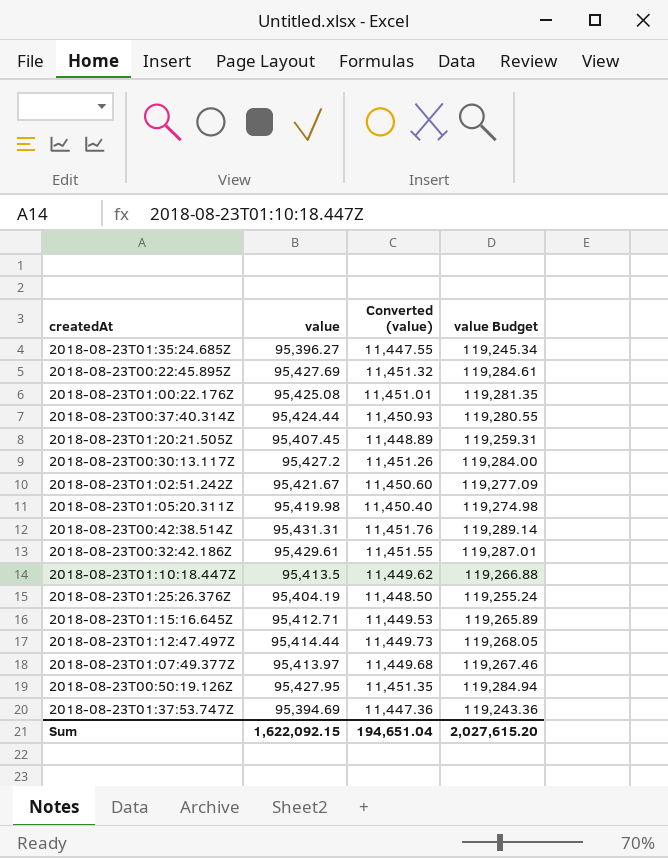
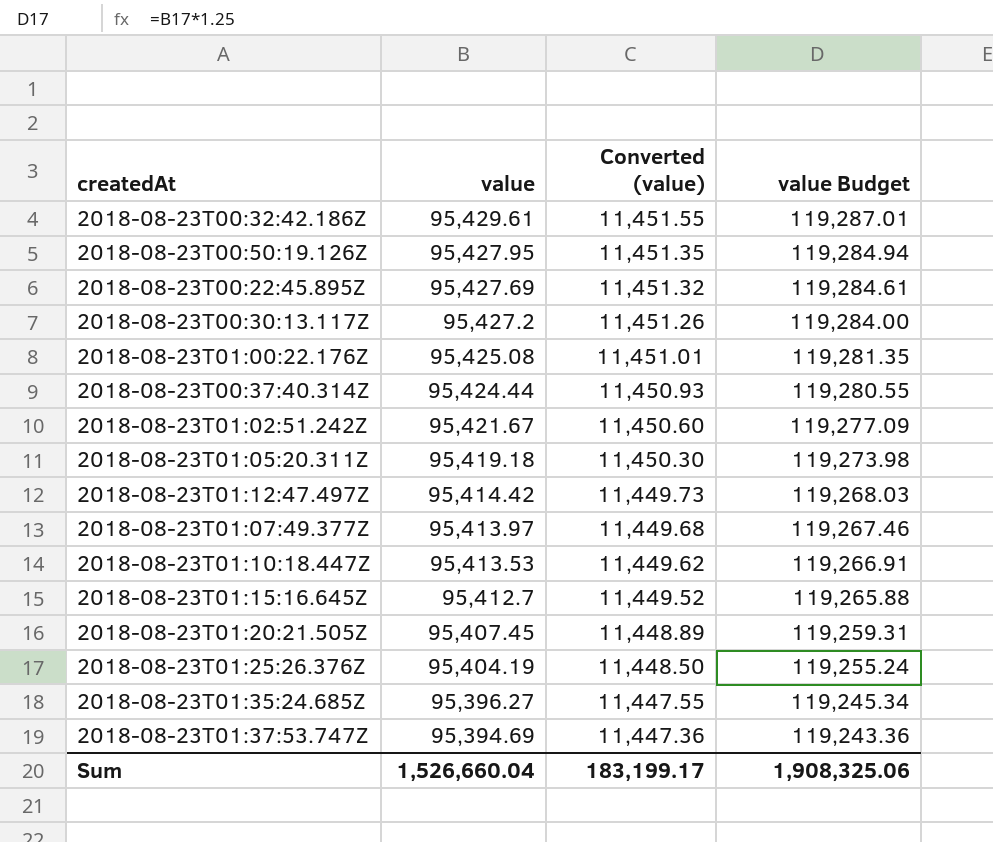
row order: none -> value descending
row 2018-08-23T00:42:38.514Z: 95,431.31 | 11,451.76 | 119,289.14 -> none
2018-08-23T01:05:20.311Z | value: 95,419.98 -> 95,419.18
2018-08-23T01:05:20.311Z | Converted (value): 11,450.40 -> 11,450.30
2018-08-23T01:05:20.311Z | value Budget: 119,274.98 -> 119,273.98
2018-08-23T01:12:47.497Z | value: 95,414.44 -> 95,414.42
2018-08-23T01:12:47.497Z | value Budget: 119,268.05 -> 119,268.03
2018-08-23T01:10:18.447Z | value: 95,413.5 -> 95,413.53
2018-08-23T01:10:18.447Z | value Budget: 119,266.88 -> 119,266.91
2018-08-23T01:15:16.645Z | value: 95,412.71 -> 95,412.7
2018-08-23T01:15:16.645Z | Converted (value): 11,449.53 -> 11,449.52
2018-08-23T01:15:16.645Z | value Budget: 119,265.89 -> 119,265.88
Sum | value: 1,622,092.15 -> 1,526,660.04
Sum | Converted (value): 194,651.04 -> 183,199.17
Sum | value Budget: 2,027,615.20 -> 1,908,325.06

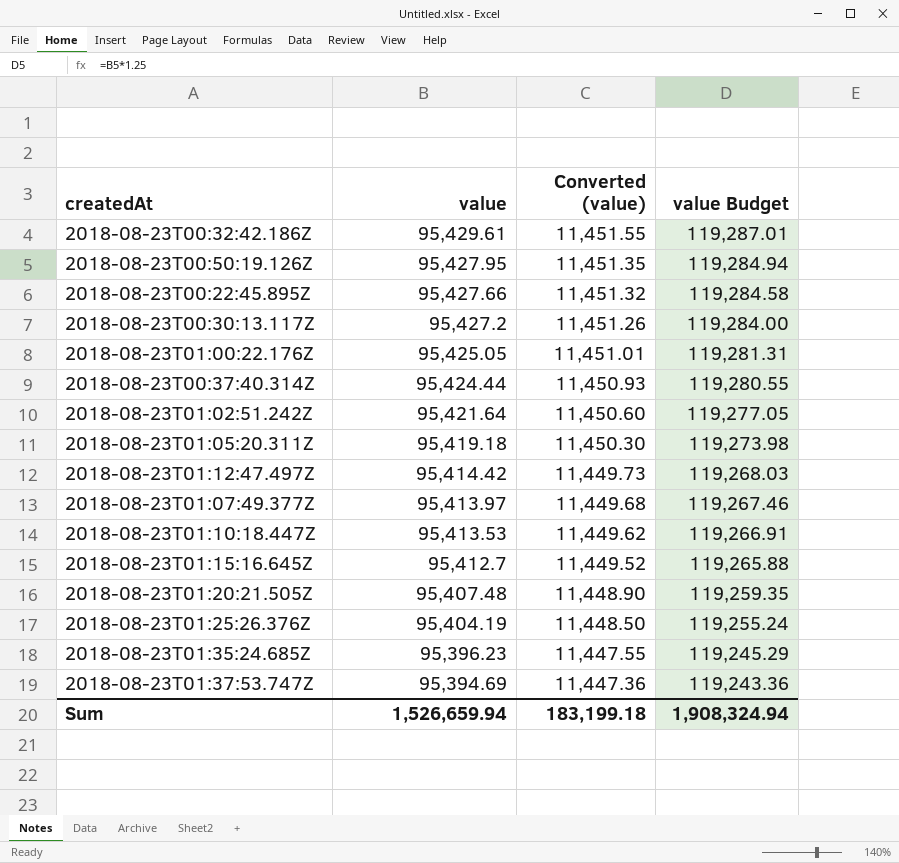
2018-08-23T00:22:45.895Z | value: 95,427.69 -> 95,427.66
2018-08-23T00:22:45.895Z | value Budget: 119,284.61 -> 119,284.58
2018-08-23T01:00:22.176Z | value: 95,425.08 -> 95,425.05
2018-08-23T01:00:22.176Z | value Budget: 119,281.35 -> 119,281.31
2018-08-23T01:02:51.242Z | value: 95,421.67 -> 95,421.64
2018-08-23T01:02:51.242Z | value Budget: 119,277.09 -> 119,277.05
2018-08-23T01:20:21.505Z | value: 95,407.45 -> 95,407.48
2018-08-23T01:20:21.505Z | Converted (value): 11,448.89 -> 11,448.90
2018-08-23T01:20:21.505Z | value Budget: 119,259.31 -> 119,259.35
2018-08-23T01:35:24.685Z | value: 95,396.27 -> 95,396.23
2018-08-23T01:35:24.685Z | value Budget: 119,245.34 -> 119,245.29
Sum | value: 1,526,660.04 -> 1,526,659.94
Sum | Converted (value): 183,199.17 -> 183,199.18
Sum | value Budget: 1,908,325.06 -> 1,908,324.94

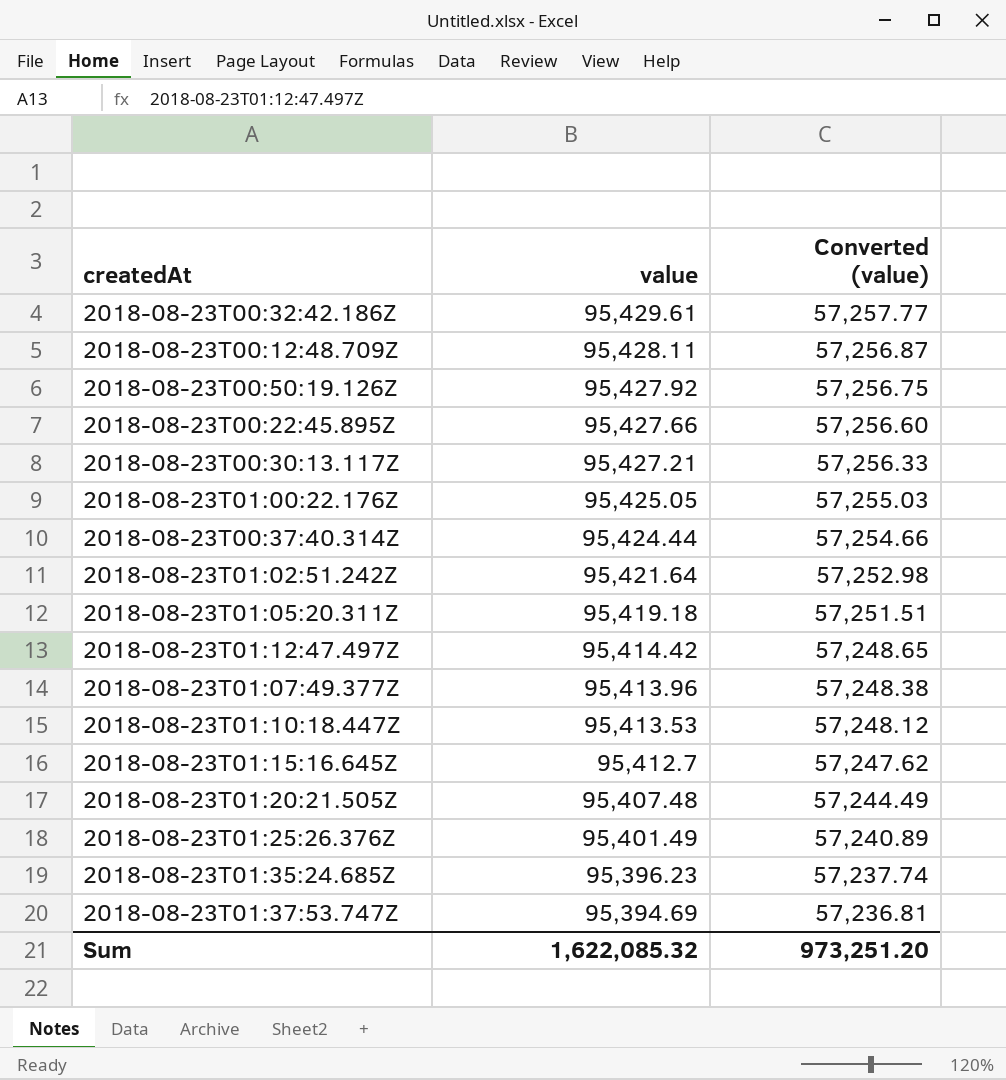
column value Budget | formula: [value] * 1.25 -> none
column Converted (value) | formula: [value] * 0.12 -> [value] * 0.6
row 2018-08-23T00:12:48.709Z: none -> 95,428.11 | 57,256.87
2018-08-23T00:50:19.126Z | value: 95,427.95 -> 95,427.92
2018-08-23T00:30:13.117Z | value: 95,427.2 -> 95,427.21
2018-08-23T01:07:49.377Z | value: 95,413.97 -> 95,413.96
2018-08-23T01:25:26.376Z | value: 95,404.19 -> 95,401.49
Sum | value: 1,526,659.94 -> 1,622,085.32
Sum | Converted (value): 183,199.18 -> 973,251.20

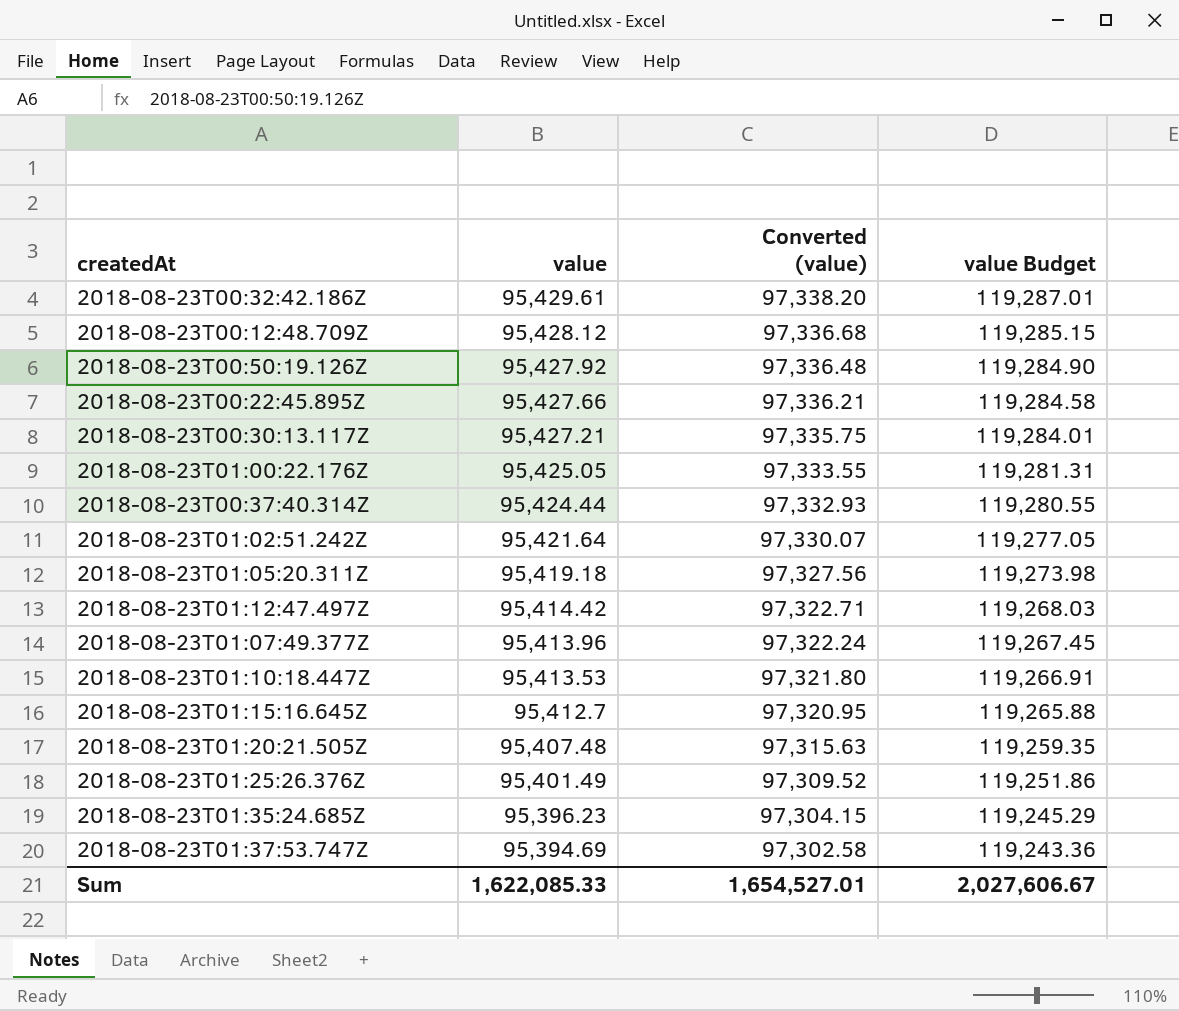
column Converted (value) | formula: [value] * 0.6 -> [value] * 1.02
column value Budget | formula: none -> [value] * 1.25
2018-08-23T00:12:48.709Z | value: 95,428.11 -> 95,428.12
Sum | value: 1,622,085.32 -> 1,622,085.33
Sum | Converted (value): 973,251.20 -> 1,654,527.01

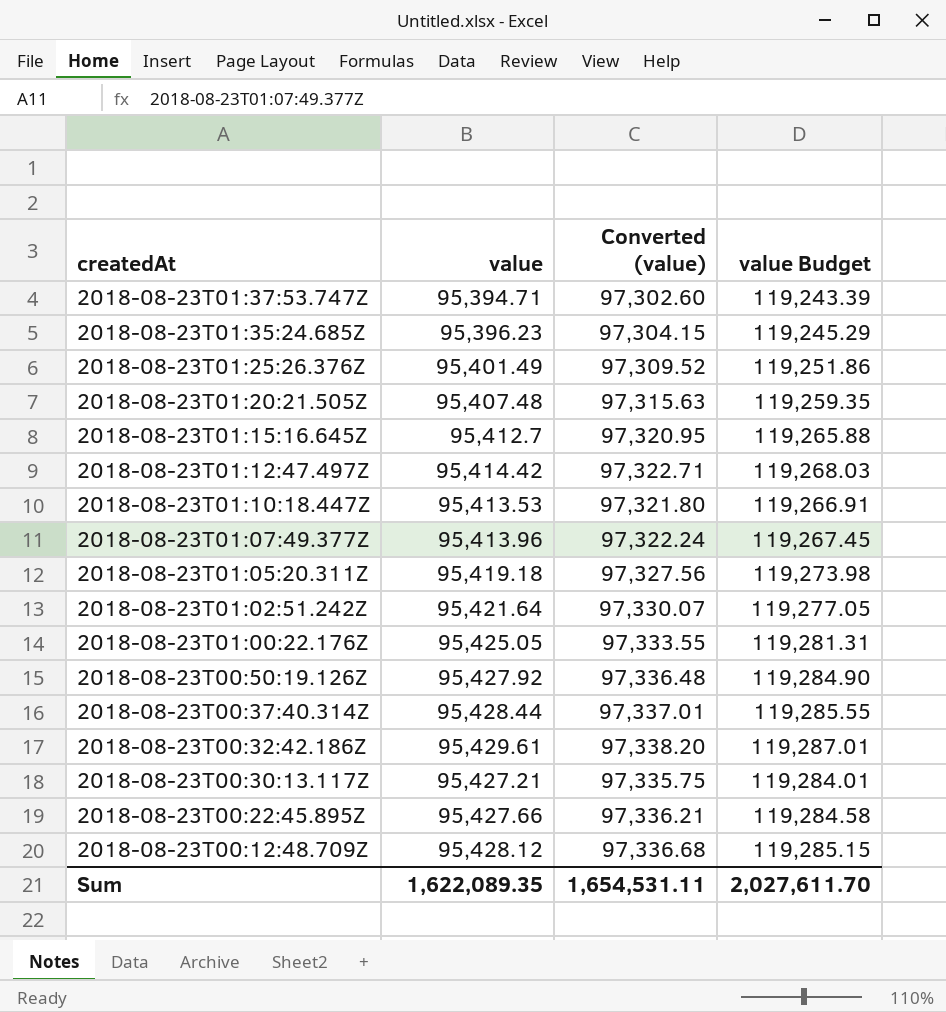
row order: value descending -> createdAt descending
2018-08-23T01:37:53.747Z | value: 95,394.69 -> 95,394.71
2018-08-23T01:37:53.747Z | Converted (value): 97,302.58 -> 97,302.60
2018-08-23T01:37:53.747Z | value Budget: 119,243.36 -> 119,243.39
2018-08-23T00:37:40.314Z | value: 95,424.44 -> 95,428.44
2018-08-23T00:37:40.314Z | Converted (value): 97,332.93 -> 97,337.01
2018-08-23T00:37:40.314Z | value Budget: 119,280.55 -> 119,285.55
Sum | value: 1,622,085.33 -> 1,622,089.35
Sum | Converted (value): 1,654,527.01 -> 1,654,531.11
Sum | value Budget: 2,027,606.67 -> 2,027,611.70

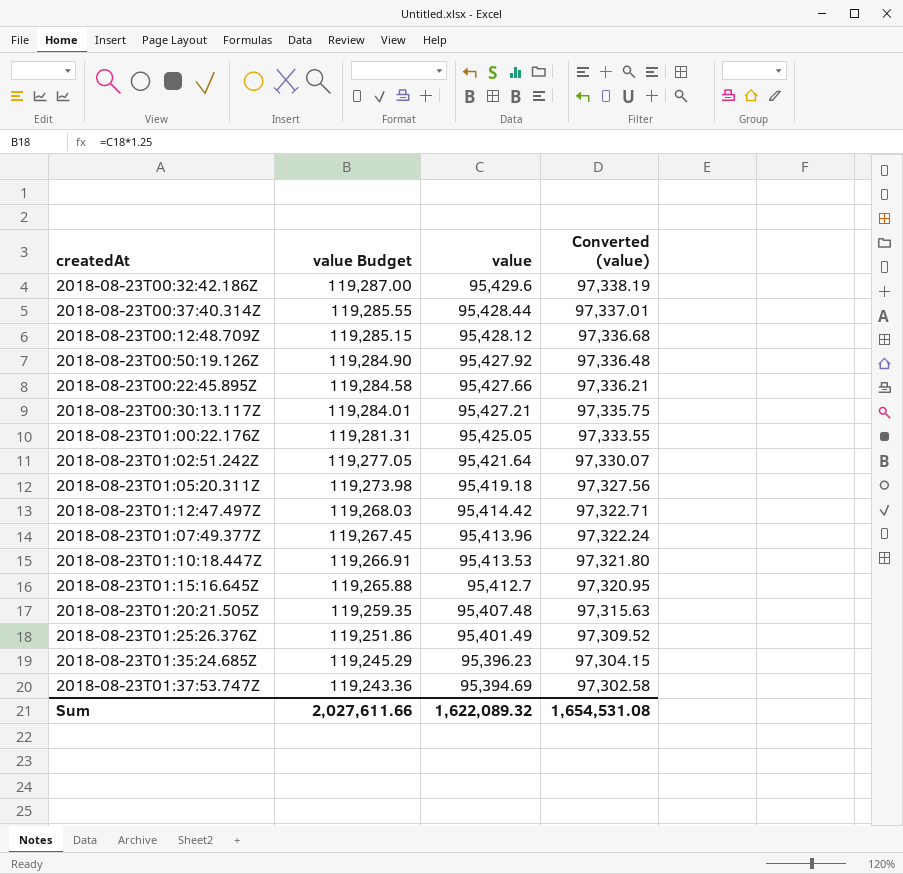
row order: createdAt descending -> value Budget descending
column value Budget | position: 4 -> 2
2018-08-23T00:32:42.186Z | value Budget: 119,287.01 -> 119,287.00
2018-08-23T00:32:42.186Z | value: 95,429.61 -> 95,429.6
2018-08-23T00:32:42.186Z | Converted (value): 97,338.20 -> 97,338.19
2018-08-23T01:37:53.747Z | value Budget: 119,243.39 -> 119,243.36
2018-08-23T01:37:53.747Z | value: 95,394.71 -> 95,394.69
2018-08-23T01:37:53.747Z | Converted (value): 97,302.60 -> 97,302.58
Sum | value Budget: 2,027,611.70 -> 2,027,611.66
Sum | value: 1,622,089.35 -> 1,622,089.32
Sum | Converted (value): 1,654,531.11 -> 1,654,531.08

